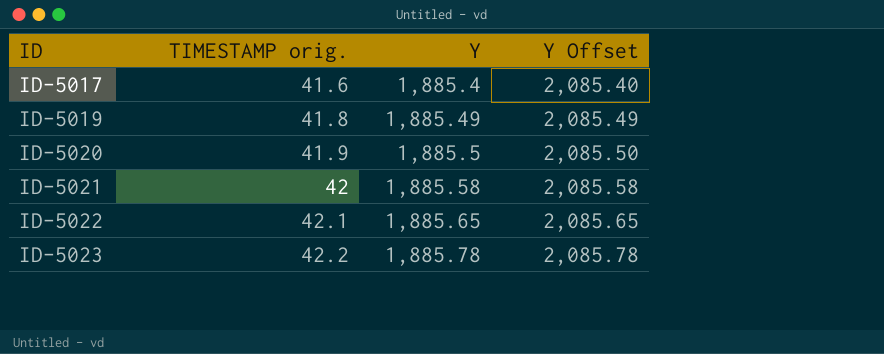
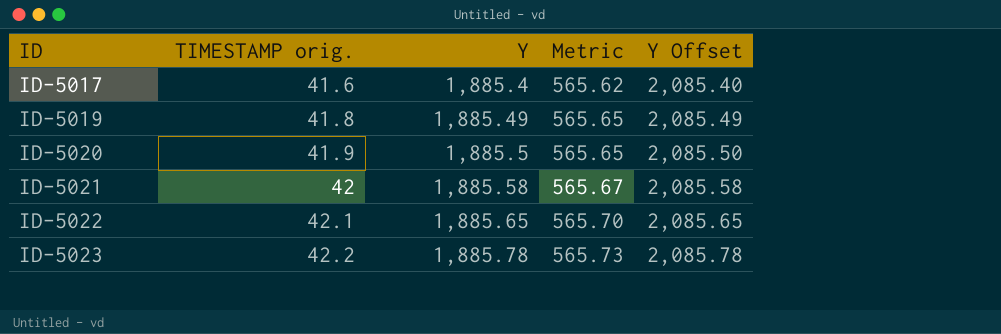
column Metric | formula: none -> [Y] * 0.3

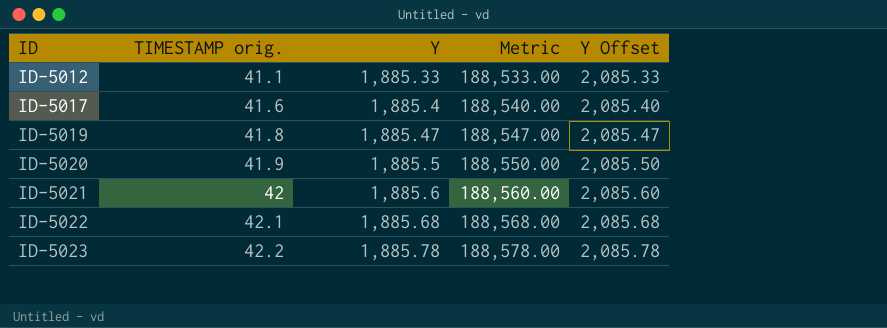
column Metric | formula: [Y] * 0.3 -> [Y] * 100
row ID-5012: none -> 41.1 | 1,885.33 | 188,533.00 | 2,085.33
ID-5019 | Y: 1,885.49 -> 1,885.47
ID-5019 | Y Offset: 2,085.49 -> 2,085.47
ID-5021 | Y: 1,885.58 -> 1,885.6
ID-5021 | Y Offset: 2,085.58 -> 2,085.60
ID-5022 | Y: 1,885.65 -> 1,885.68
ID-5022 | Y Offset: 2,085.65 -> 2,085.68

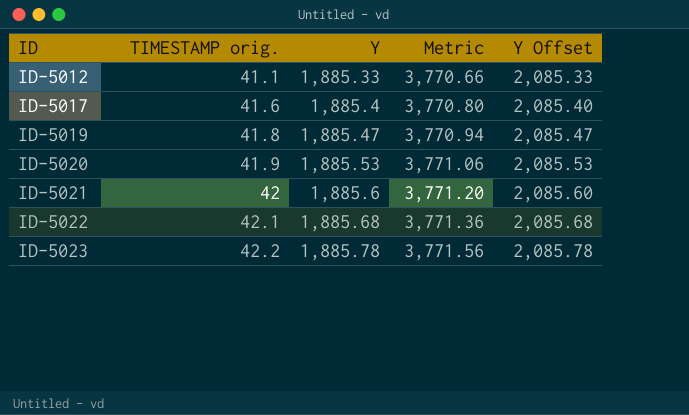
column Metric | formula: [Y] * 100 -> [Y] * 2
ID-5020 | Y: 1,885.5 -> 1,885.53
ID-5020 | Y Offset: 2,085.50 -> 2,085.53

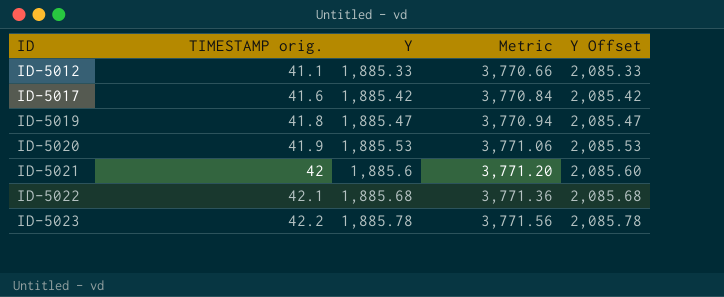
ID-5017 | Y: 1,885.4 -> 1,885.42
ID-5017 | Metric: 3,770.80 -> 3,770.84
ID-5017 | Y Offset: 2,085.40 -> 2,085.42

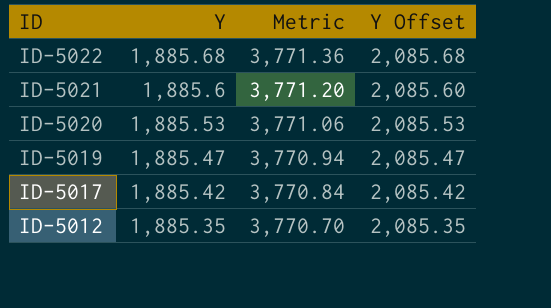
row order: ID ascending -> ID descending
column TIMESTAMP orig. | position: 2 -> none
row ID-5023: 42.2 | 1,885.78 | 3,771.56 | 2,085.78 -> none
ID-5012 | Y: 1,885.33 -> 1,885.35
ID-5012 | Metric: 3,770.66 -> 3,770.70
ID-5012 | Y Offset: 2,085.33 -> 2,085.35

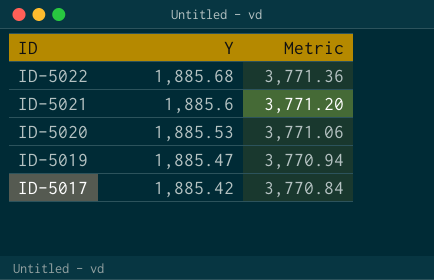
column Y Offset | formula: [Y] + 200 -> none
row ID-5012: 1,885.35 | 3,770.70 | 2,085.35 -> none

